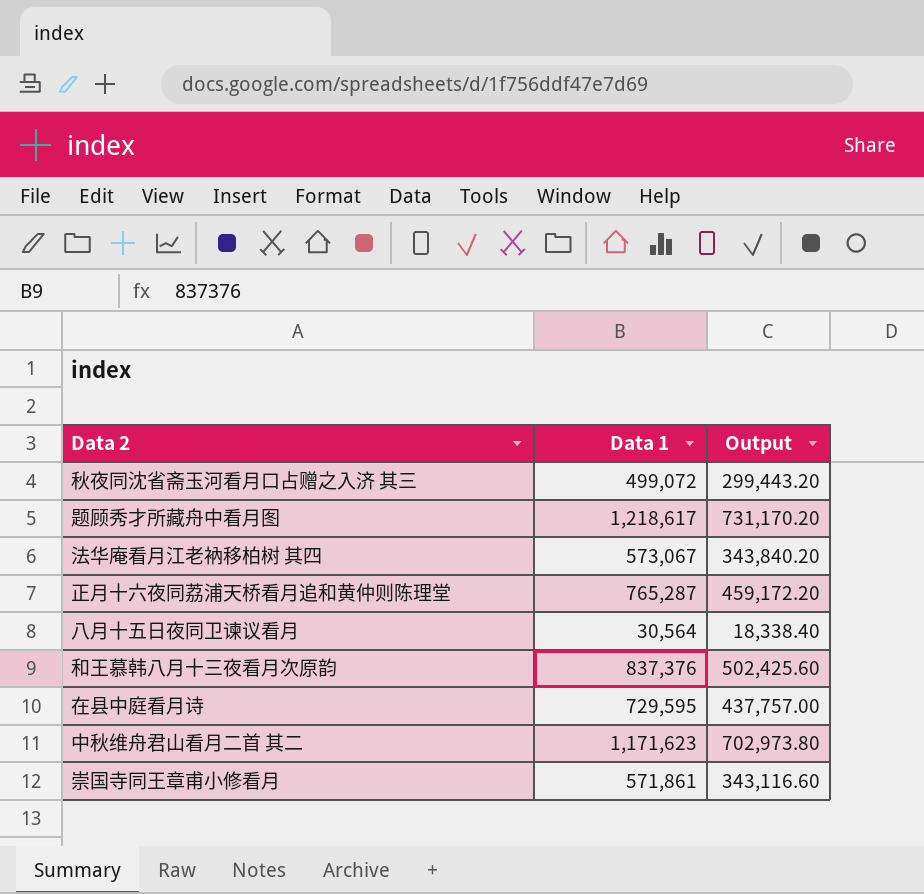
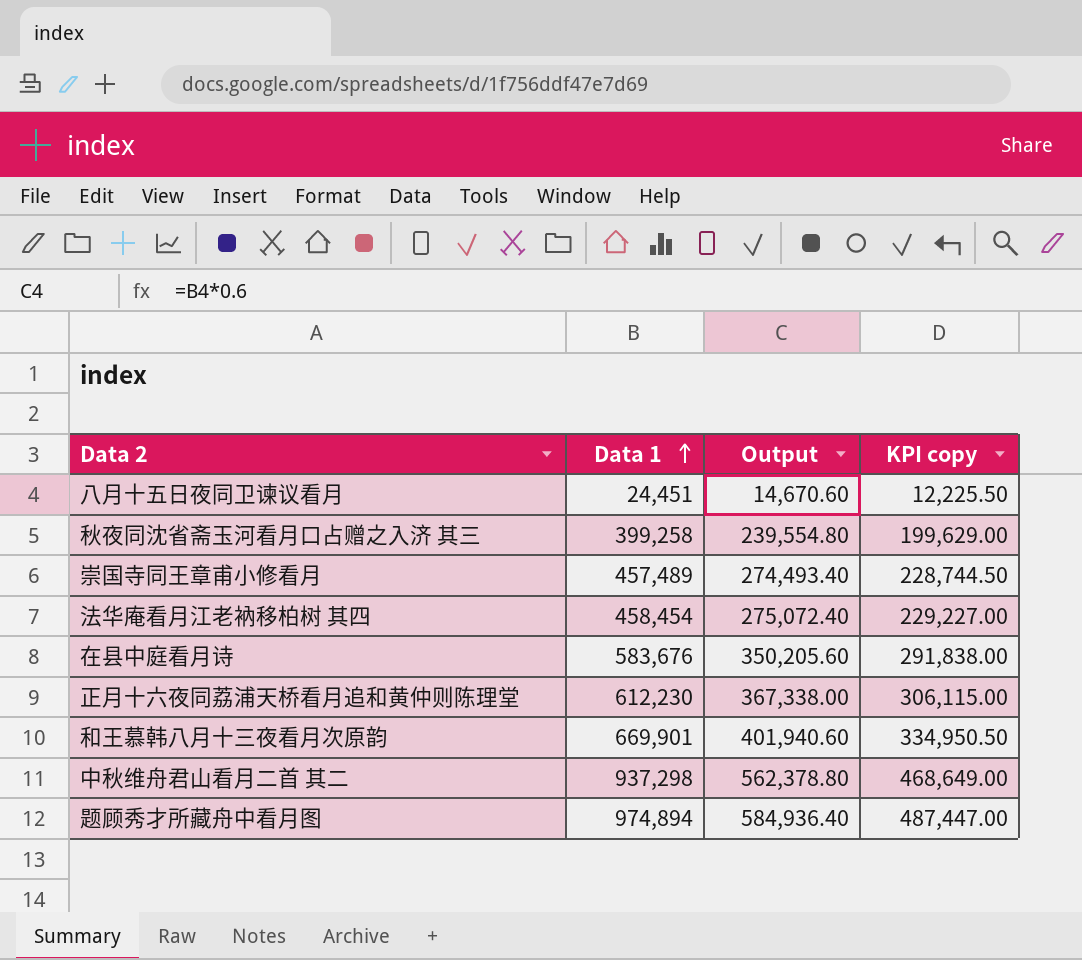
row order: none -> Data 1 ascending
column KPI copy | formula: none -> [Data 1] * 0.5
八月十五日夜同卫谏议看月 | Data 1: 30,564 -> 24,451
八月十五日夜同卫谏议看月 | Output: 18,338.40 -> 14,670.60
秋夜同沈省斋玉河看月口占赠之入济 其三 | Data 1: 499,072 -> 399,258
秋夜同沈省斋玉河看月口占赠之入济 其三 | Output: 299,443.20 -> 239,554.80
崇国寺同王章甫小修看月 | Data 1: 571,861 -> 457,489
崇国寺同王章甫小修看月 | Output: 343,116.60 -> 274,493.40
法华庵看月江老衲移柏树 其四 | Data 1: 573,067 -> 458,454
法华庵看月江老衲移柏树 其四 | Output: 343,840.20 -> 275,072.40
在县中庭看月诗 | Data 1: 729,595 -> 583,676
在县中庭看月诗 | Output: 437,757.00 -> 350,205.60
正月十六夜同荔浦天桥看月追和黄仲则陈理堂 | Data 1: 765,287 -> 612,230
正月十六夜同荔浦天桥看月追和黄仲则陈理堂 | Output: 459,172.20 -> 367,338.00
和王慕韩八月十三夜看月次原韵 | Data 1: 837,376 -> 669,901
和王慕韩八月十三夜看月次原韵 | Output: 502,425.60 -> 401,940.60
中秋维舟君山看月二首 其二 | Data 1: 1,171,623 -> 937,298
中秋维舟君山看月二首 其二 | Output: 702,973.80 -> 562,378.80
题顾秀才所藏舟中看月图 | Data 1: 1,218,617 -> 974,894
题顾秀才所藏舟中看月图 | Output: 731,170.20 -> 584,936.40

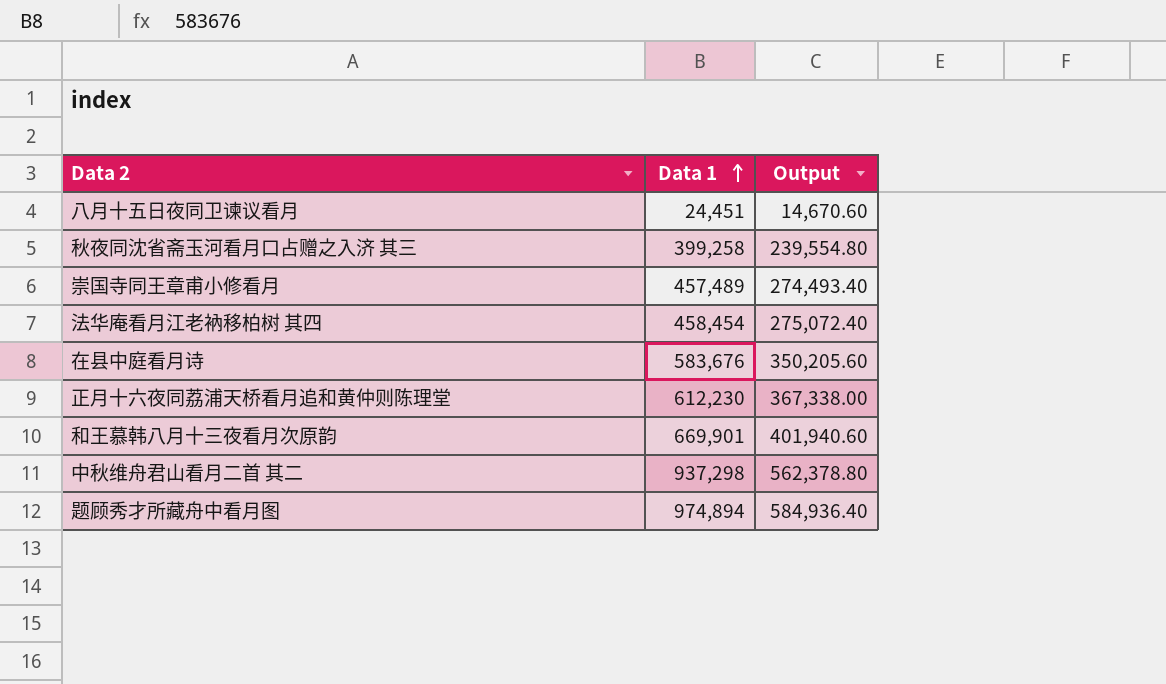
column KPI copy | formula: [Data 1] * 0.5 -> none

